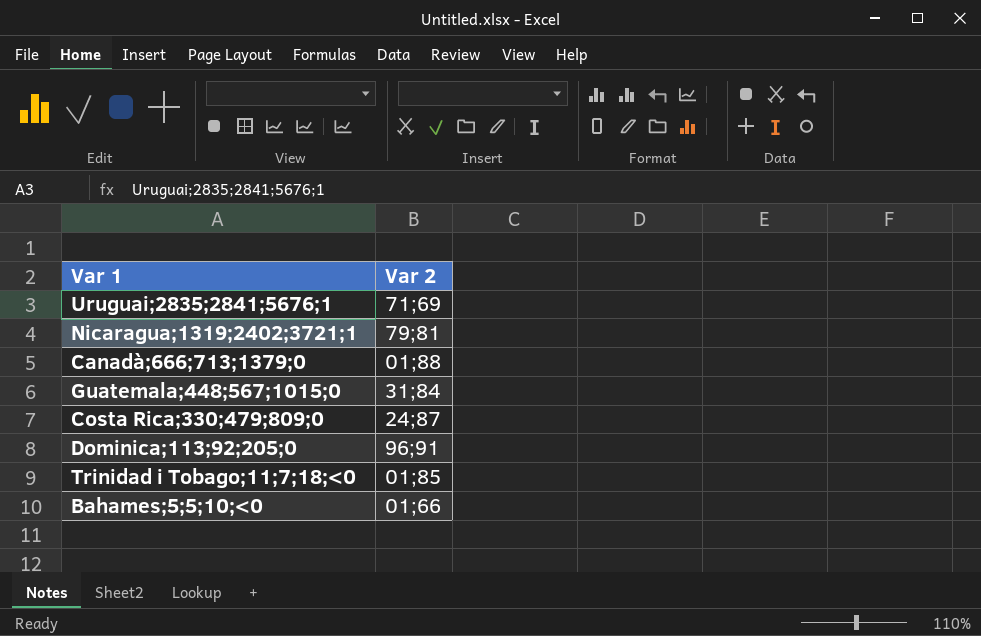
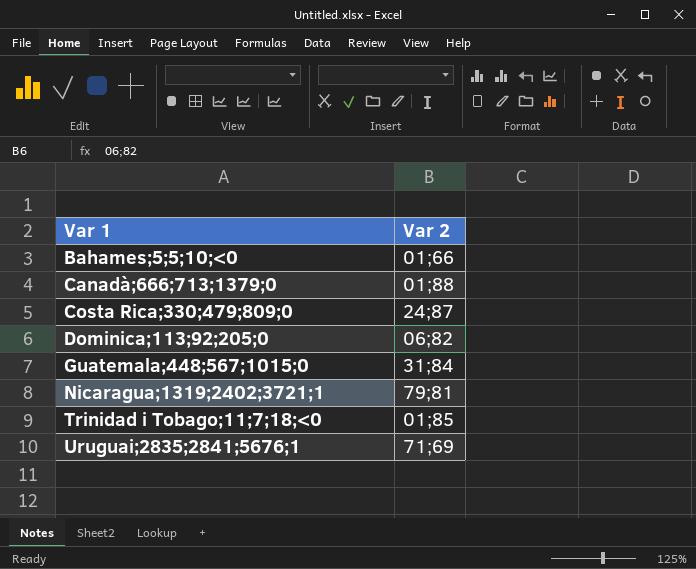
row order: none -> Var 1 ascending
Dominica;113;92;205;0 | Var 2: 96;91 -> 06;82

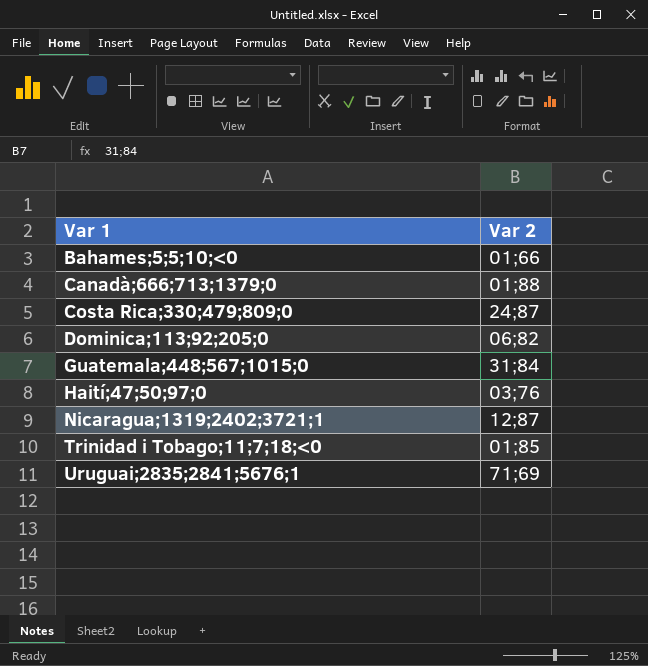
row Haití;47;50;97;0: none -> 03;76
Nicaragua;1319;2402;3721;1 | Var 2: 79;81 -> 12;87

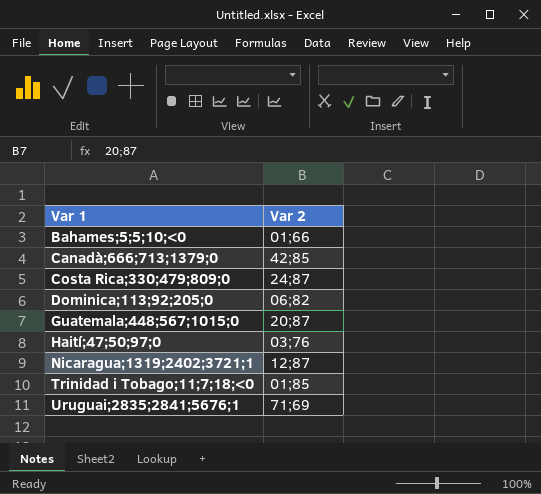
Canadà;666;713;1379;0 | Var 2: 01;88 -> 42;85
Guatemala;448;567;1015;0 | Var 2: 31;84 -> 20;87

